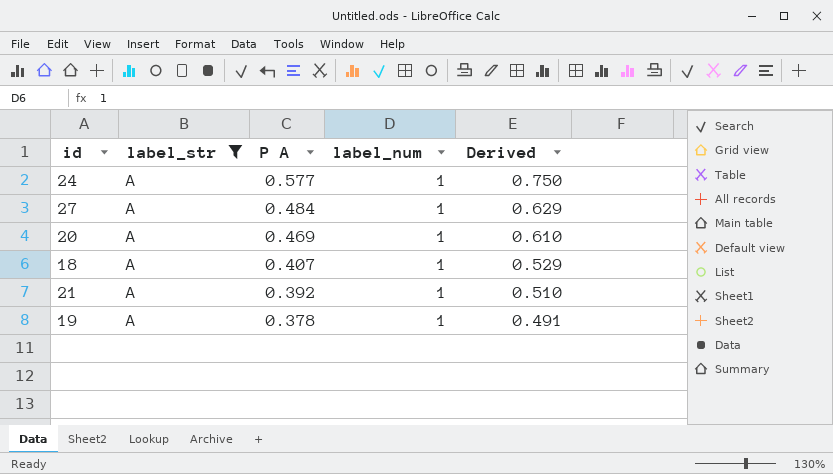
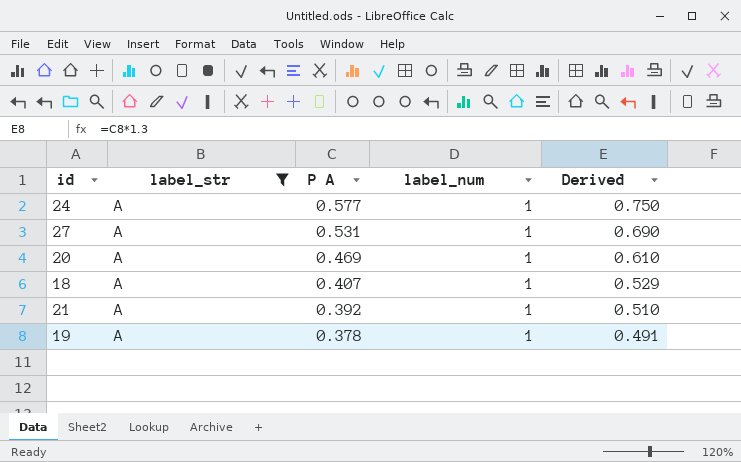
27 | P A: 0.484 -> 0.531
27 | Derived: 0.629 -> 0.690

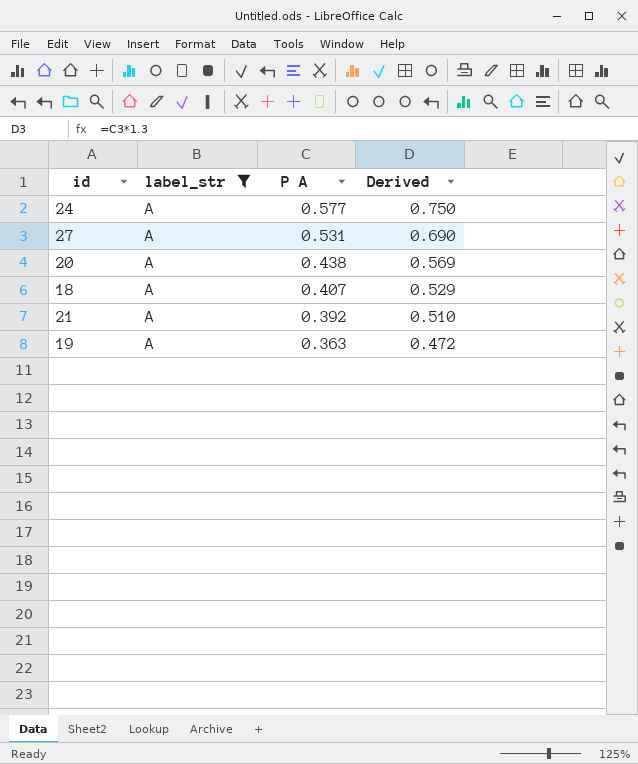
column label_num | position: 4 -> none
20 | P A: 0.469 -> 0.438
20 | Derived: 0.610 -> 0.569
19 | P A: 0.378 -> 0.363
19 | Derived: 0.491 -> 0.472

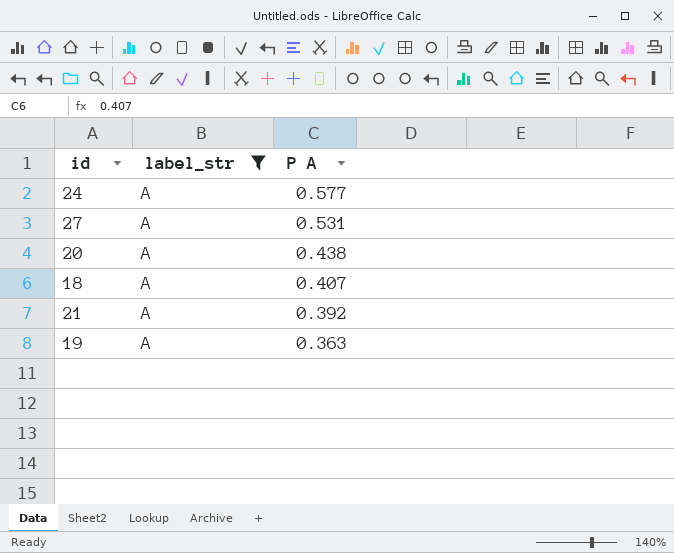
column Derived | formula: [P A] * 1.3 -> none

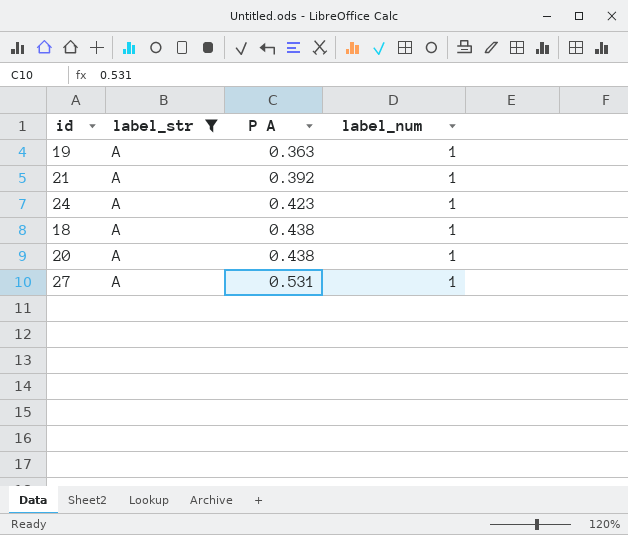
row order: P A descending -> P A ascending
column label_num | position: none -> 4
24 | P A: 0.577 -> 0.423
18 | P A: 0.407 -> 0.438

